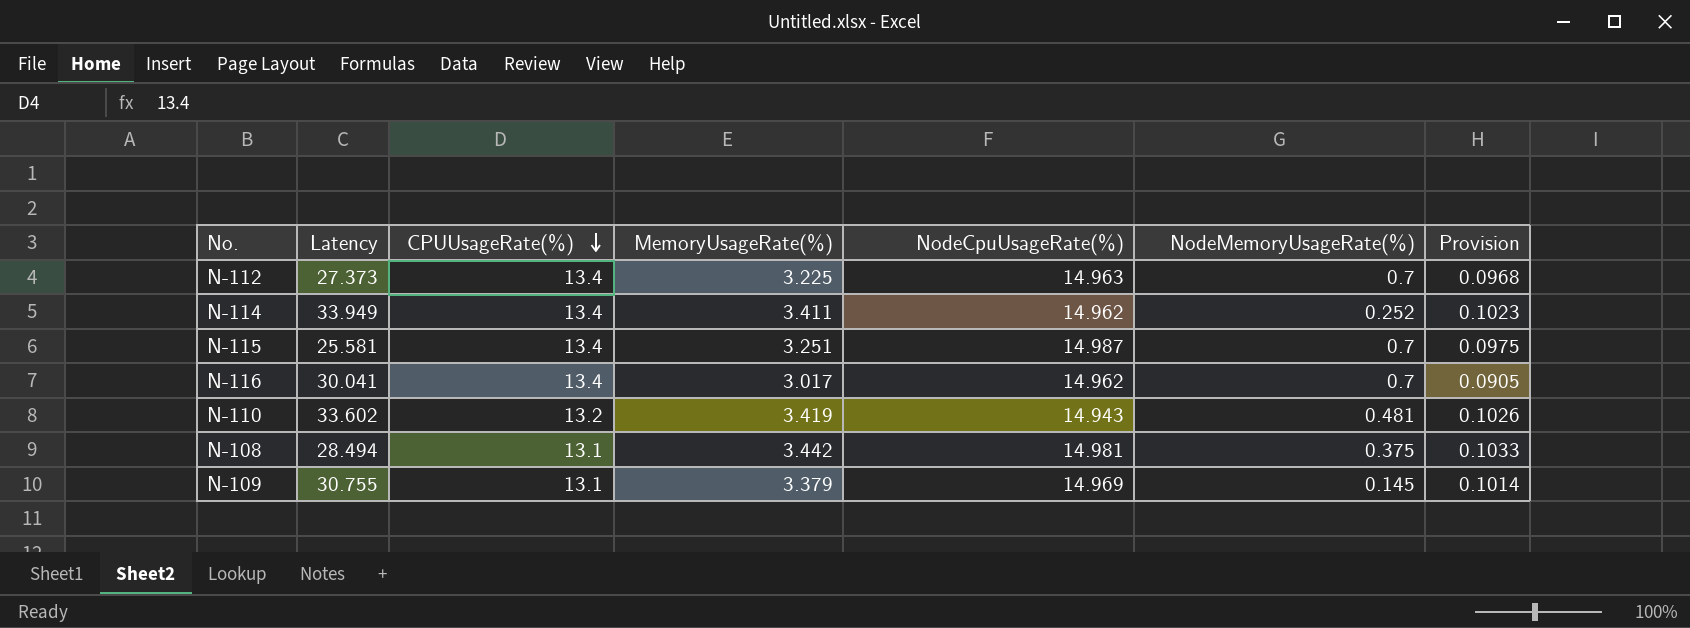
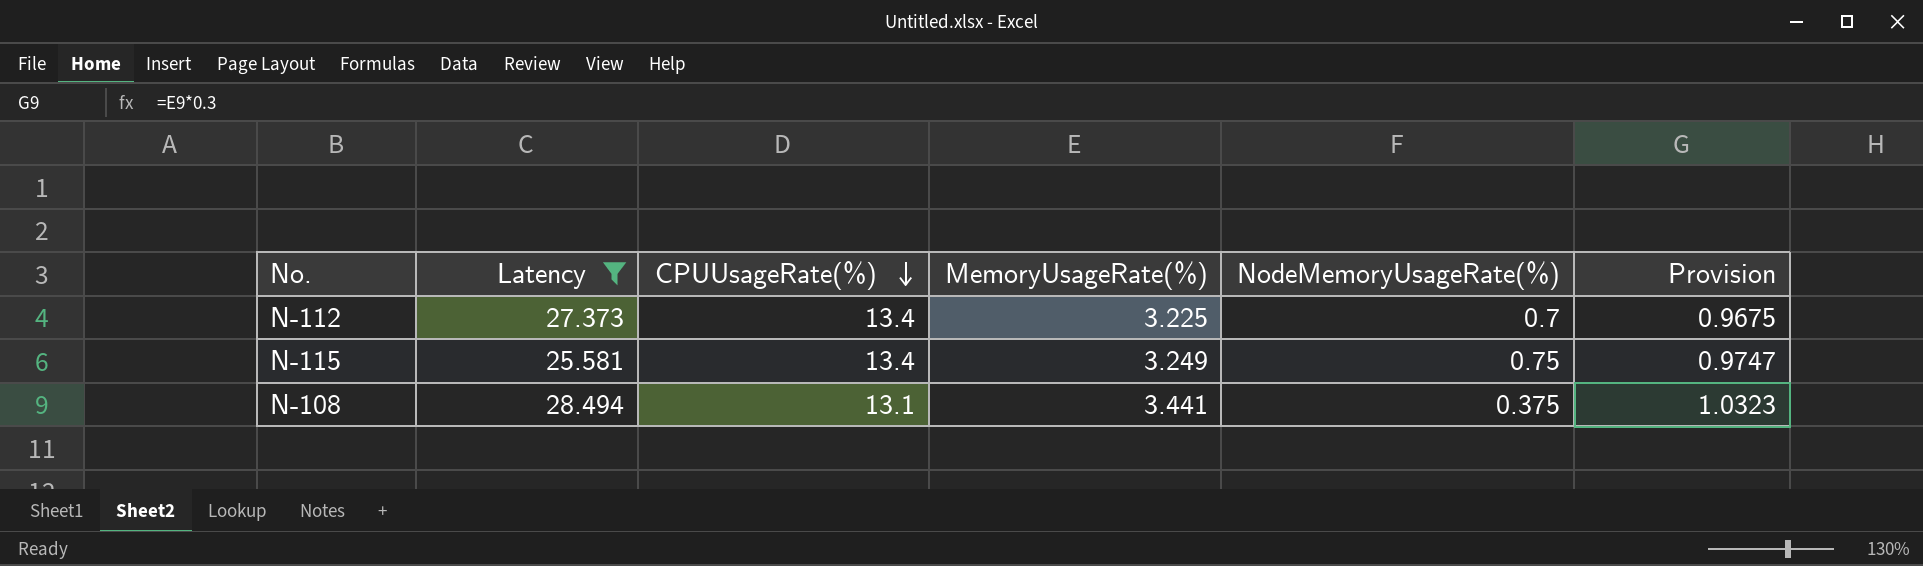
filter: none -> Latency <= 28.494
column NodeCpuUsageRate(%) | position: 5 -> none
column Provision | formula: [MemoryUsageRate(%)] * 0.03 -> [MemoryUsageRate(%)] * 0.3
N-115 | MemoryUsageRate(%): 3.251 -> 3.249
N-115 | NodeMemoryUsageRate(%): 0.7 -> 0.75
N-108 | MemoryUsageRate(%): 3.442 -> 3.441

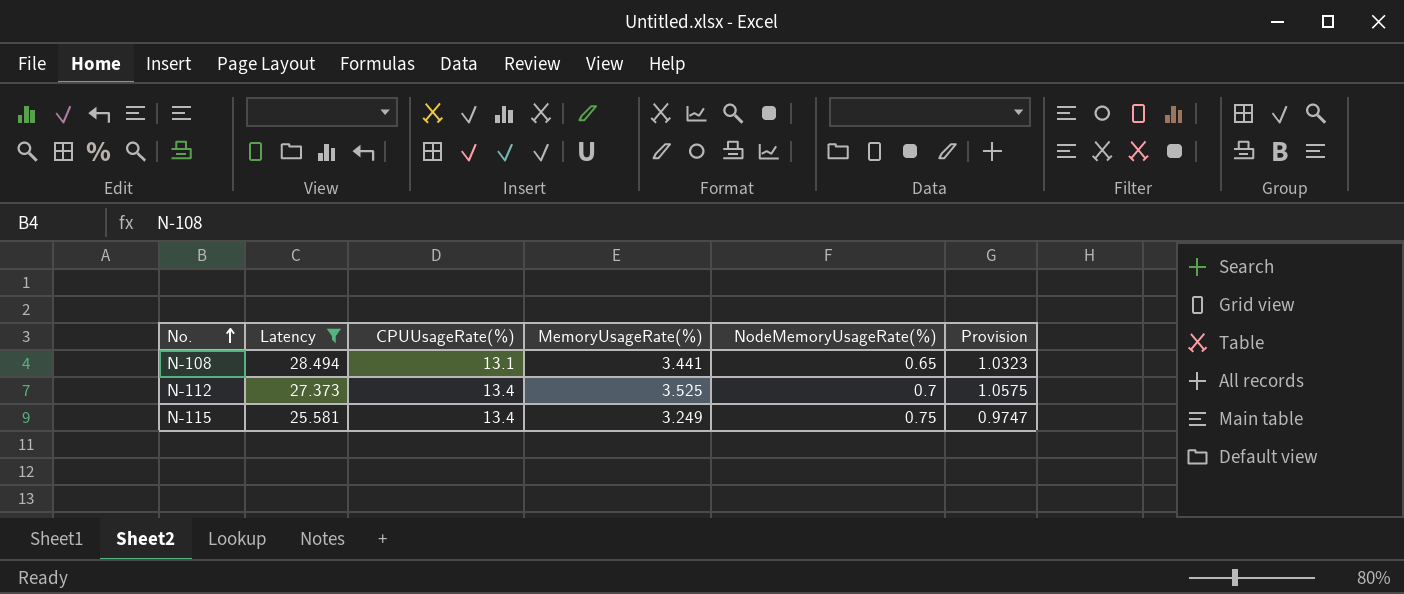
row order: CPUUsageRate(%) descending -> No. ascending
N-108 | NodeMemoryUsageRate(%): 0.375 -> 0.65
N-112 | MemoryUsageRate(%): 3.225 -> 3.525
N-112 | Provision: 0.9675 -> 1.0575

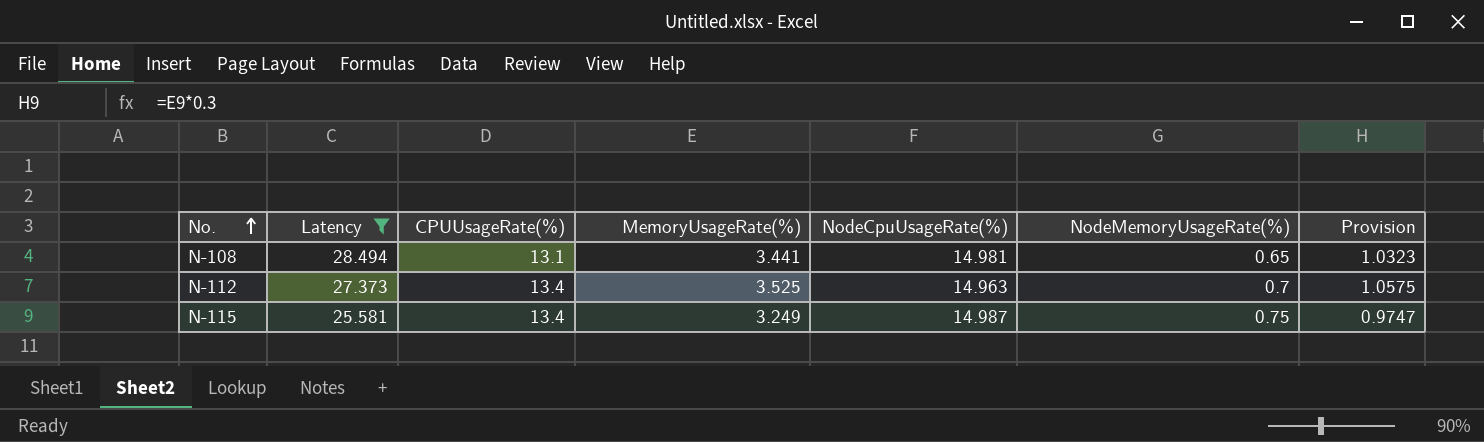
column NodeCpuUsageRate(%) | position: none -> 5

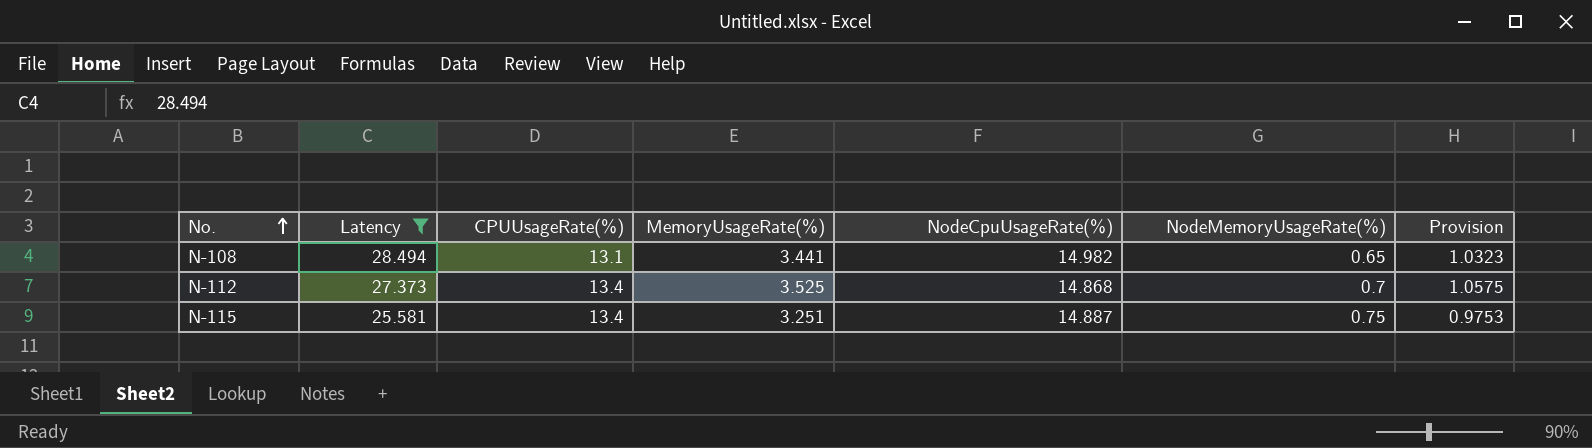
N-108 | NodeCpuUsageRate(%): 14.981 -> 14.982
N-112 | NodeCpuUsageRate(%): 14.963 -> 14.868
N-115 | MemoryUsageRate(%): 3.249 -> 3.251
N-115 | NodeCpuUsageRate(%): 14.987 -> 14.887
N-115 | Provision: 0.9747 -> 0.9753

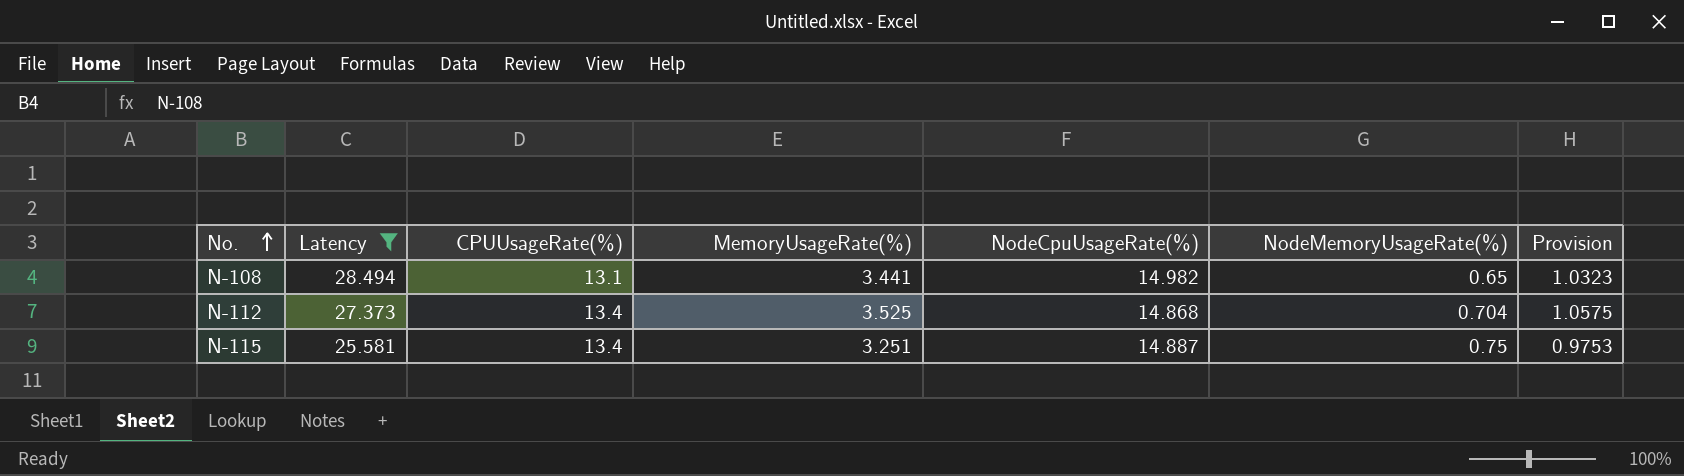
N-112 | NodeMemoryUsageRate(%): 0.7 -> 0.704

